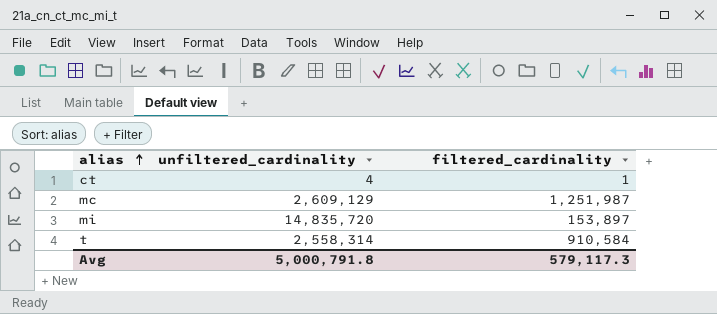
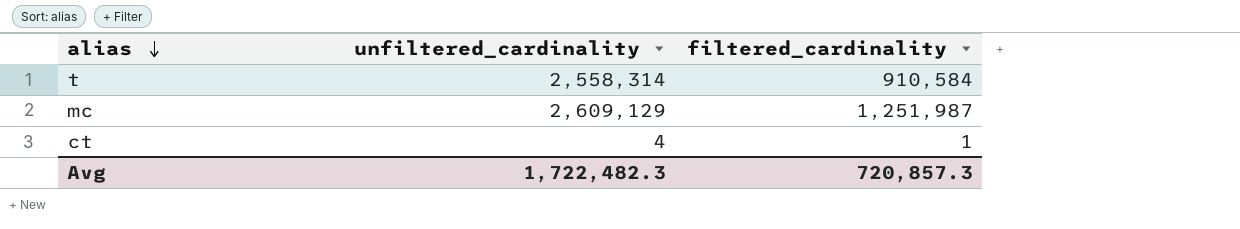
row order: alias ascending -> alias descending
row mi: 14,835,720 | 153,897 -> none
Avg | unfiltered_cardinality: 5,000,791.8 -> 1,722,482.3
Avg | filtered_cardinality: 579,117.3 -> 720,857.3

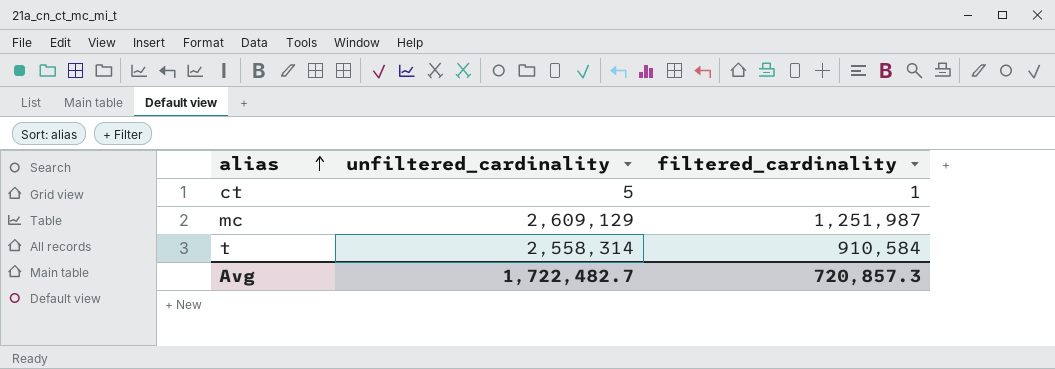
row order: alias descending -> alias ascending
ct | unfiltered_cardinality: 4 -> 5
Avg | unfiltered_cardinality: 1,722,482.3 -> 1,722,482.7

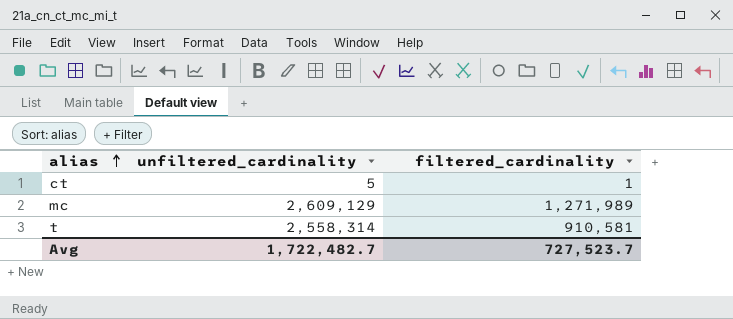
mc | filtered_cardinality: 1,251,987 -> 1,271,989
t | filtered_cardinality: 910,584 -> 910,581
Avg | filtered_cardinality: 720,857.3 -> 727,523.7

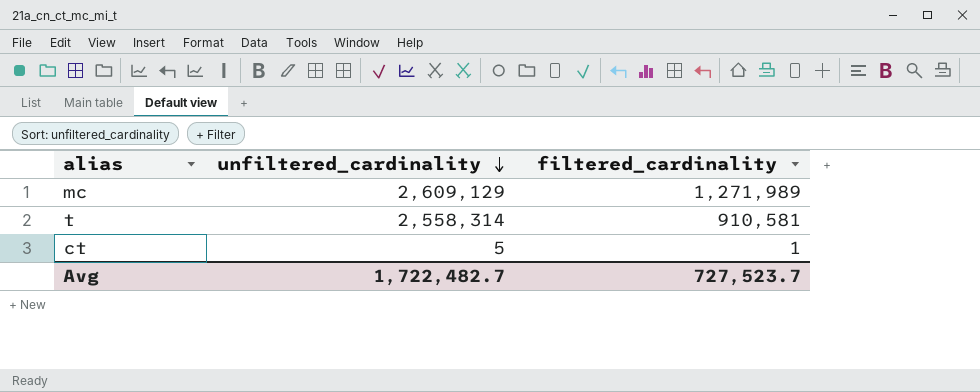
row order: alias ascending -> unfiltered_cardinality descending

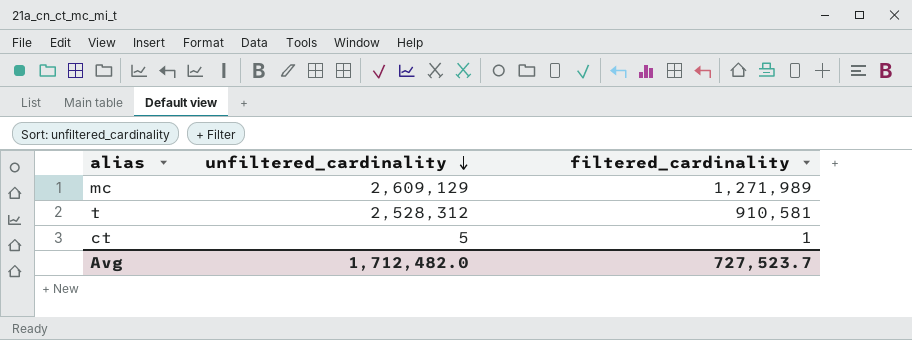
t | unfiltered_cardinality: 2,558,314 -> 2,528,312
Avg | unfiltered_cardinality: 1,722,482.7 -> 1,712,482.0

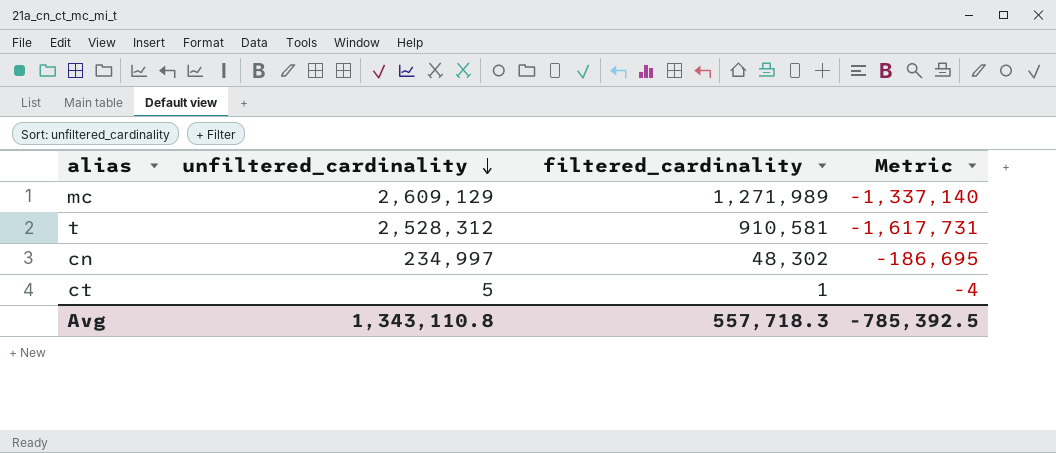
column Metric | formula: none -> [filtered_cardinality] - [unfiltered_cardinality]
row cn: none -> 234,997 | 48,302 | -186,695
Avg | unfiltered_cardinality: 1,712,482.0 -> 1,343,110.8
Avg | filtered_cardinality: 727,523.7 -> 557,718.3

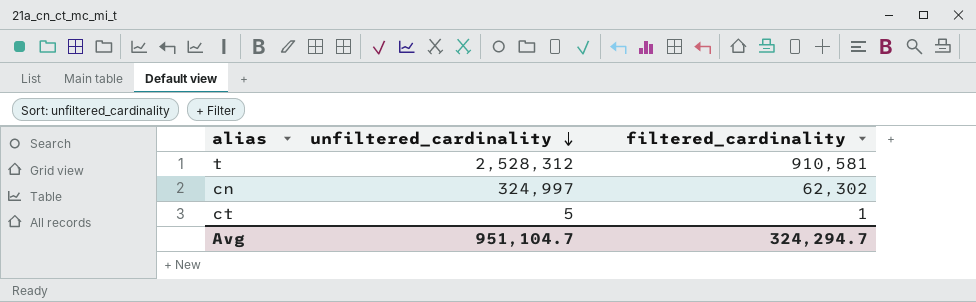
column Metric | formula: [filtered_cardinality] - [unfiltered_cardinality] -> none
row mc: 2,609,129 | 1,271,989 | -1,337,140 -> none
cn | unfiltered_cardinality: 234,997 -> 324,997
cn | filtered_cardinality: 48,302 -> 62,302
Avg | unfiltered_cardinality: 1,343,110.8 -> 951,104.7
Avg | filtered_cardinality: 557,718.3 -> 324,294.7

